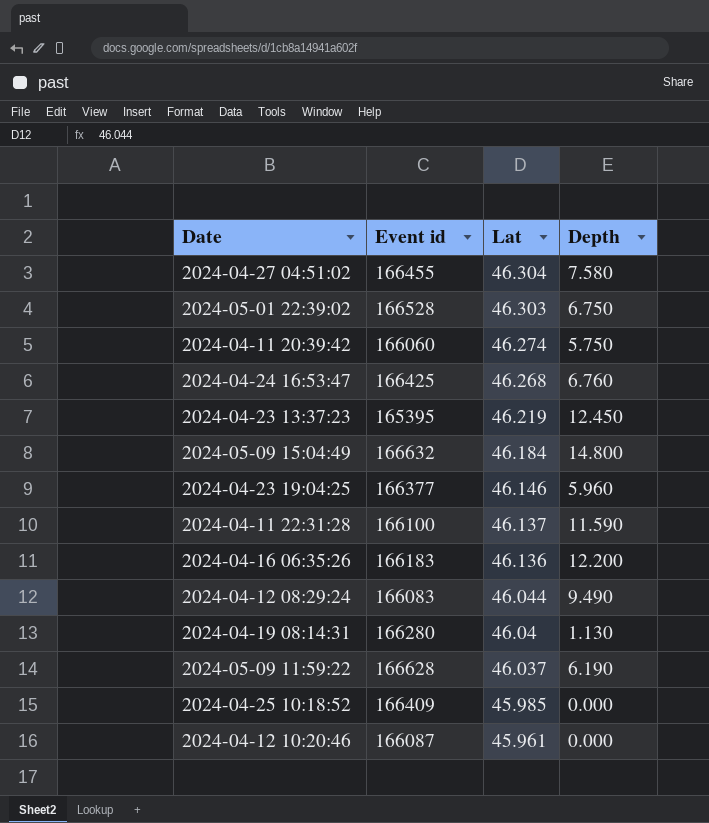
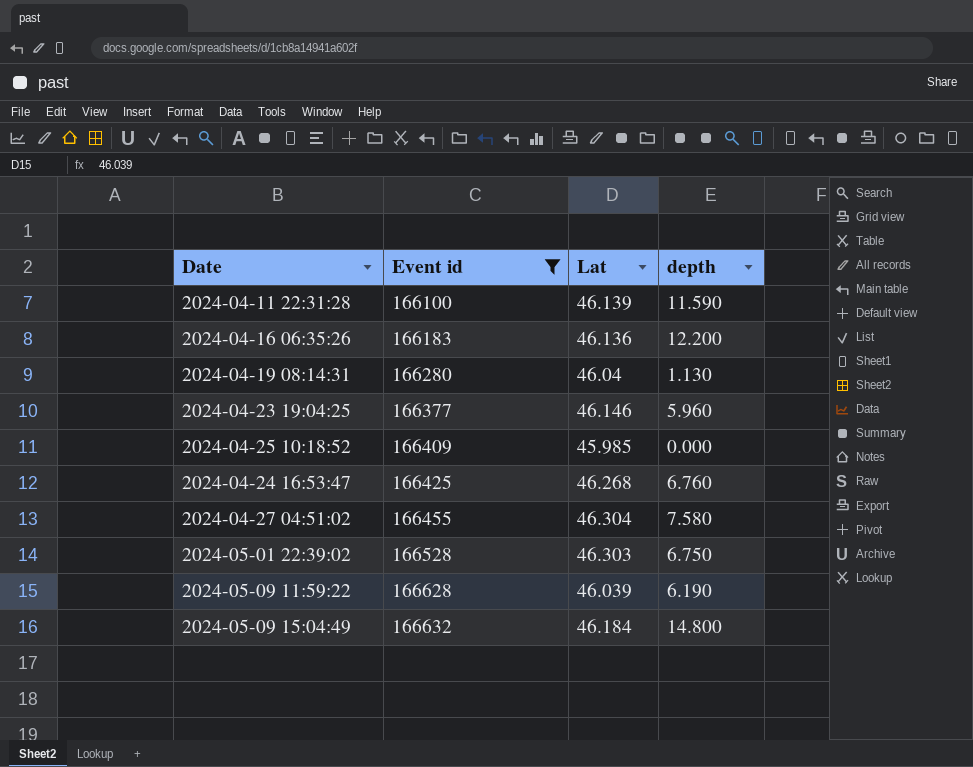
filter: none -> Event id >= 166100
row order: Lat descending -> Event id ascending
column name: Depth -> depth
2024-04-11 22:31:28 | Lat: 46.137 -> 46.139
2024-05-09 11:59:22 | Lat: 46.037 -> 46.039

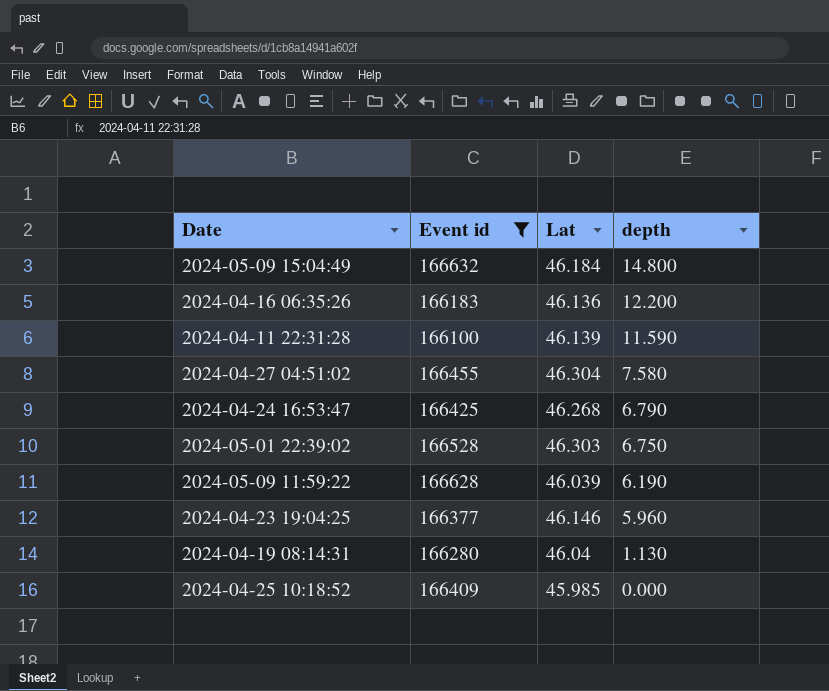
row order: Event id ascending -> depth descending
2024-04-24 16:53:47 | depth: 6.760 -> 6.790

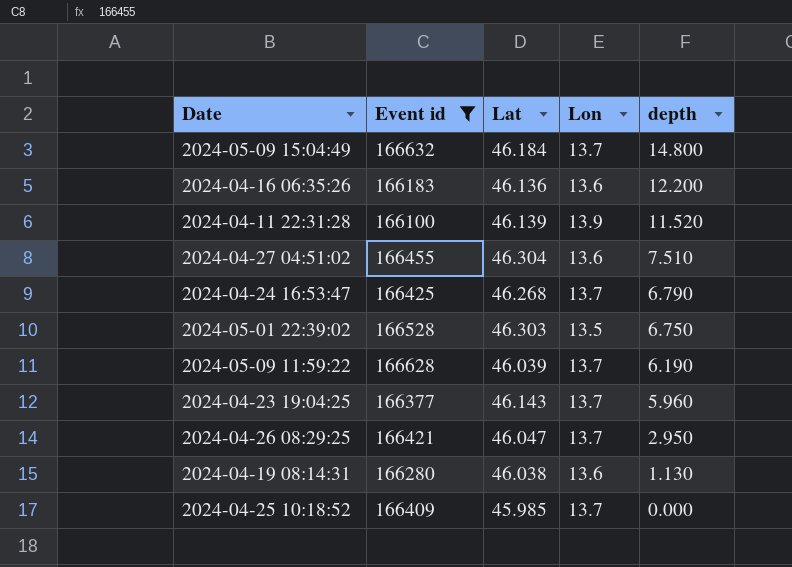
column Lon | position: none -> 4
2024-04-11 22:31:28 | depth: 11.590 -> 11.520
2024-04-27 04:51:02 | depth: 7.580 -> 7.510
2024-04-23 19:04:25 | Lat: 46.146 -> 46.143
row 2024-04-26 08:29:25: none -> 166421 | 46.047 | 13.7 | 2.950
2024-04-19 08:14:31 | Lat: 46.04 -> 46.038

